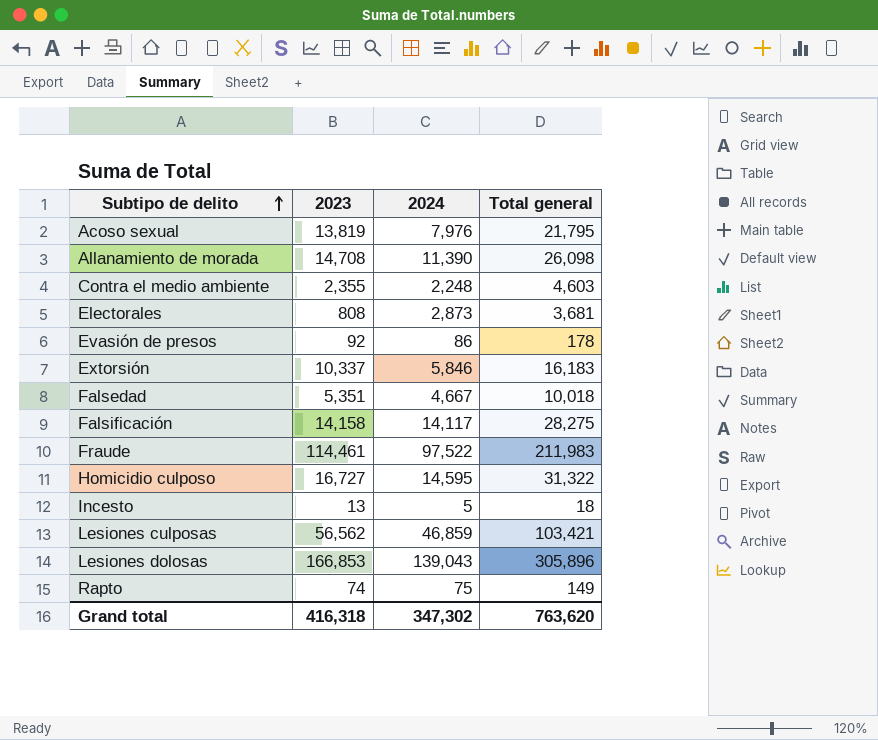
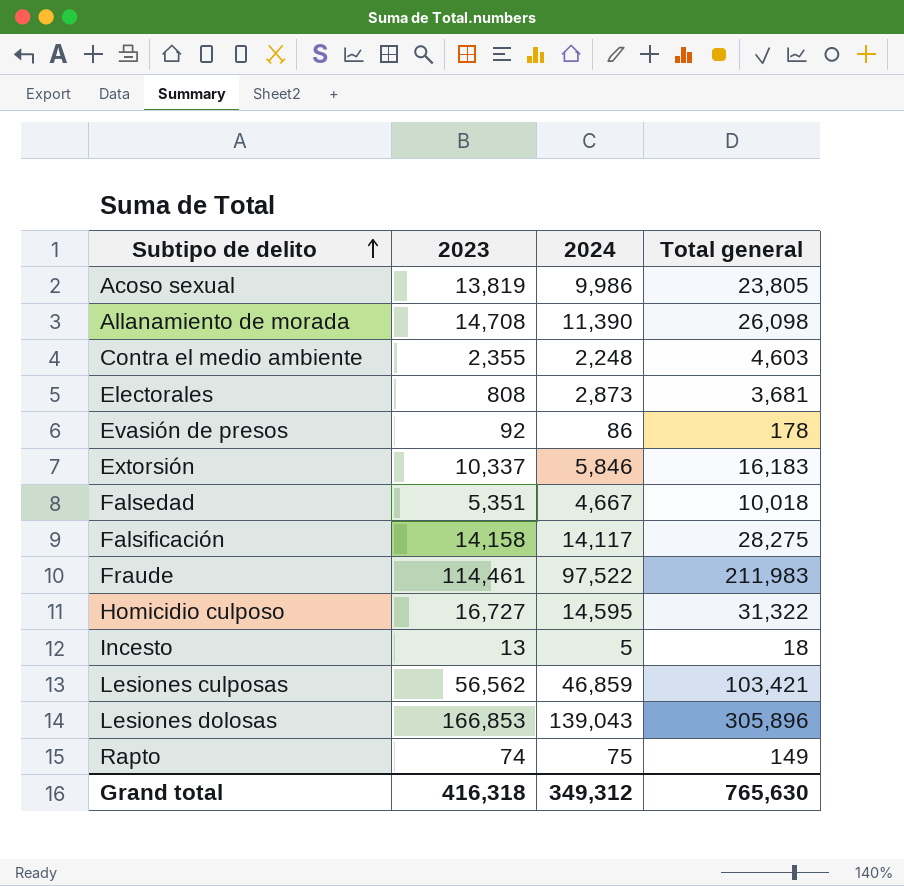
Acoso sexual | 2024: 7,976 -> 9,986
Acoso sexual | Total general: 21,795 -> 23,805
Grand total | 2024: 347,302 -> 349,312
Grand total | Total general: 763,620 -> 765,630

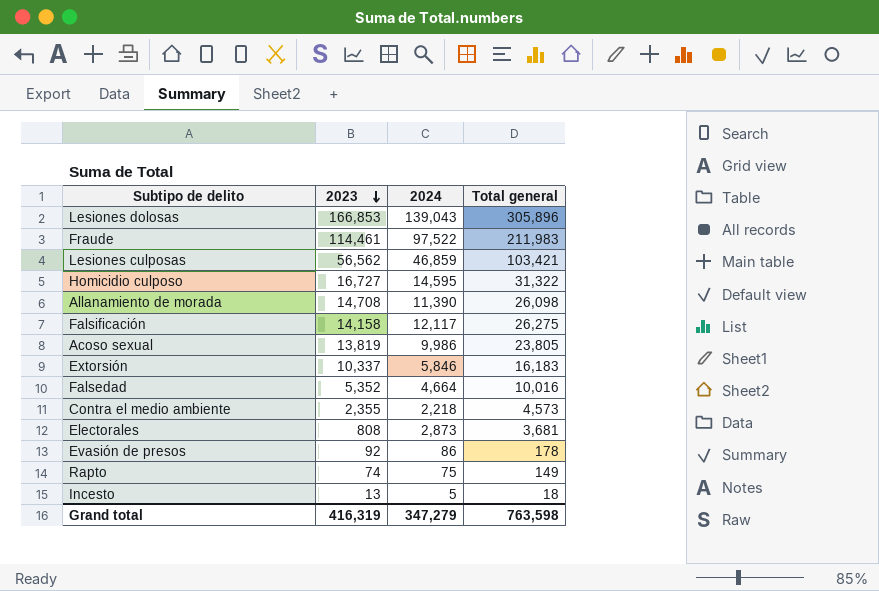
row order: Subtipo de delito ascending -> 2023 descending
Falsificación | 2024: 14,117 -> 12,117
Falsificación | Total general: 28,275 -> 26,275
Falsedad | 2023: 5,351 -> 5,352
Falsedad | 2024: 4,667 -> 4,664
Falsedad | Total general: 10,018 -> 10,016
Contra el medio ambiente | 2024: 2,248 -> 2,218
Contra el medio ambiente | Total general: 4,603 -> 4,573
Grand total | 2023: 416,318 -> 416,319
Grand total | 2024: 349,312 -> 347,279
Grand total | Total general: 765,630 -> 763,598

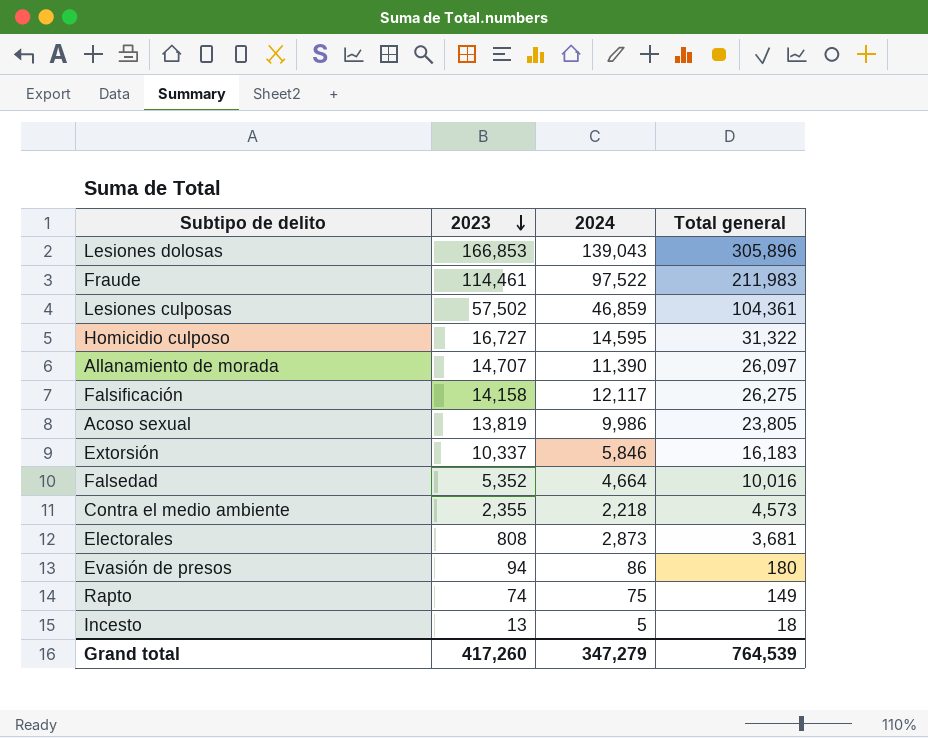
Lesiones culposas | 2023: 56,562 -> 57,502
Lesiones culposas | Total general: 103,421 -> 104,361
Allanamiento de morada | 2023: 14,708 -> 14,707
Allanamiento de morada | Total general: 26,098 -> 26,097
Evasión de presos | 2023: 92 -> 94
Evasión de presos | Total general: 178 -> 180
Grand total | 2023: 416,319 -> 417,260
Grand total | Total general: 763,598 -> 764,539

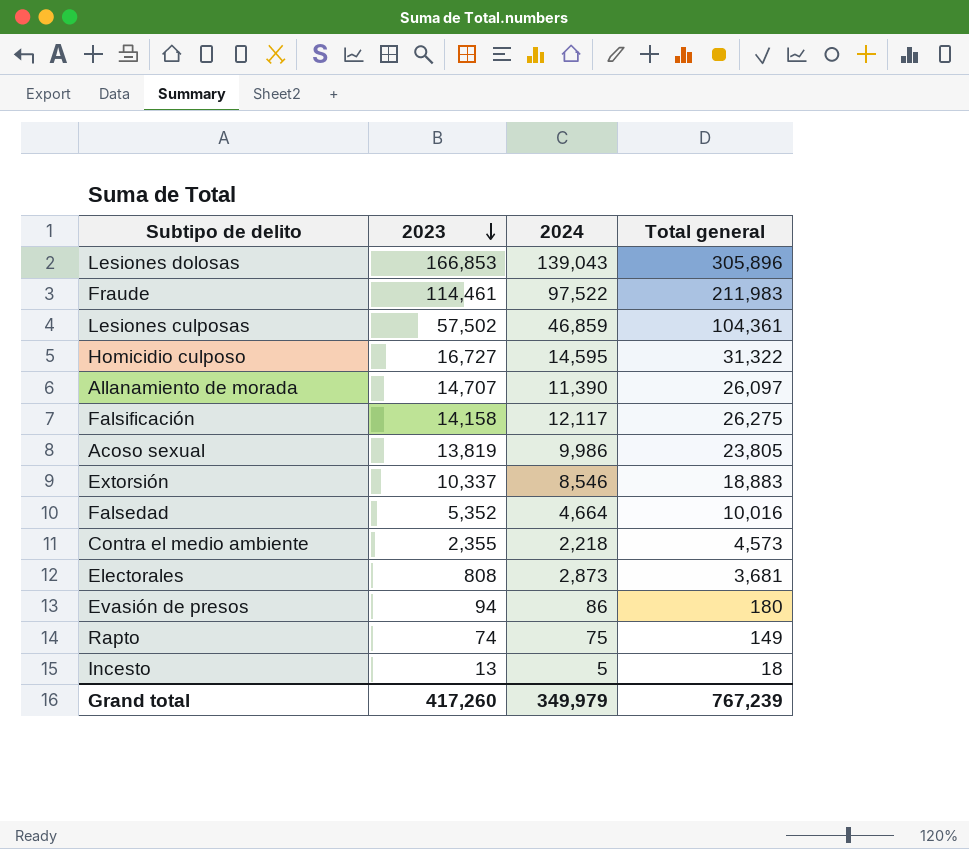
Extorsión | 2024: 5,846 -> 8,546
Extorsión | Total general: 16,183 -> 18,883
Grand total | 2024: 347,279 -> 349,979
Grand total | Total general: 764,539 -> 767,239

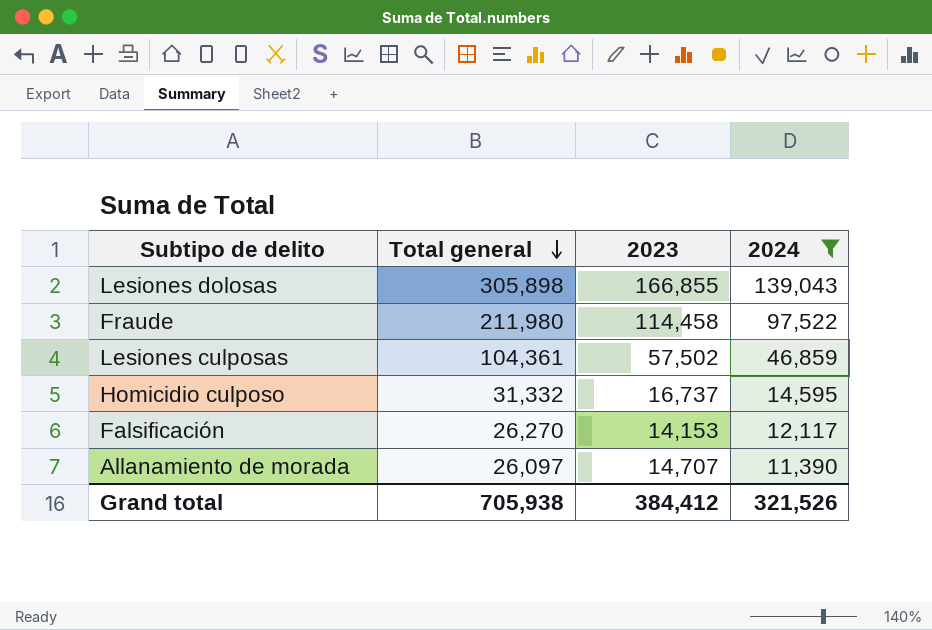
filter: none -> 2024 >= 11,390
row order: 2023 descending -> Total general descending
column Total general | position: 4 -> 2
Lesiones dolosas | Total general: 305,896 -> 305,898
Lesiones dolosas | 2023: 166,853 -> 166,855
Fraude | Total general: 211,983 -> 211,980
Fraude | 2023: 114,461 -> 114,458
Homicidio culposo | Total general: 31,322 -> 31,332
Homicidio culposo | 2023: 16,727 -> 16,737
Falsificación | Total general: 26,275 -> 26,270
Falsificación | 2023: 14,158 -> 14,153
Grand total | Total general: 767,239 -> 705,938
Grand total | 2023: 417,260 -> 384,412
Grand total | 2024: 349,979 -> 321,526

